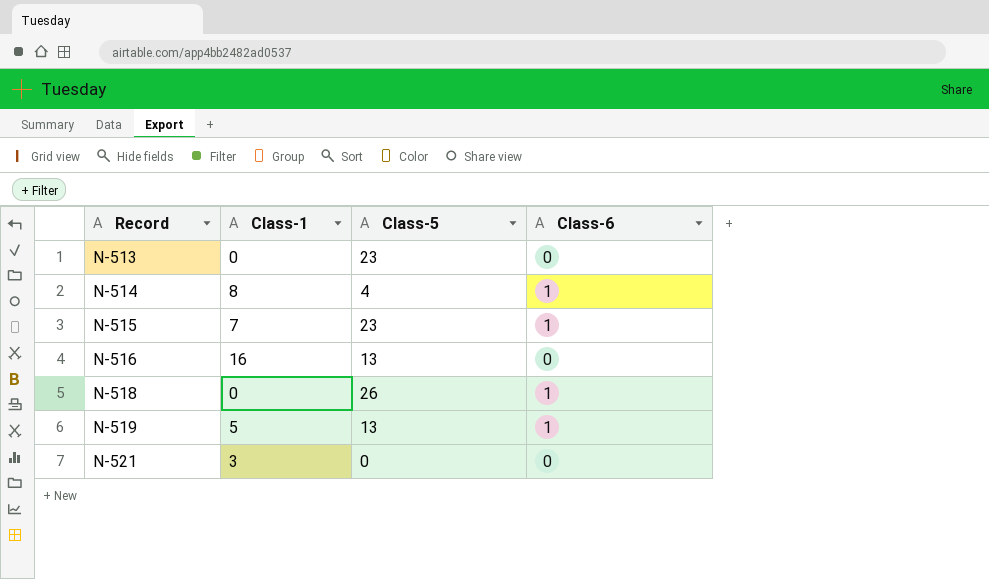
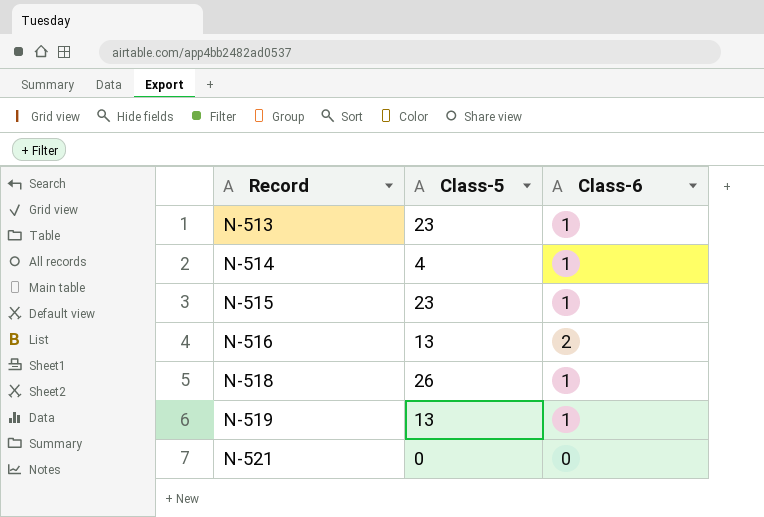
column Class-1 | position: 2 -> none
N-513 | Class-6: 0 -> 1
N-516 | Class-6: 0 -> 2

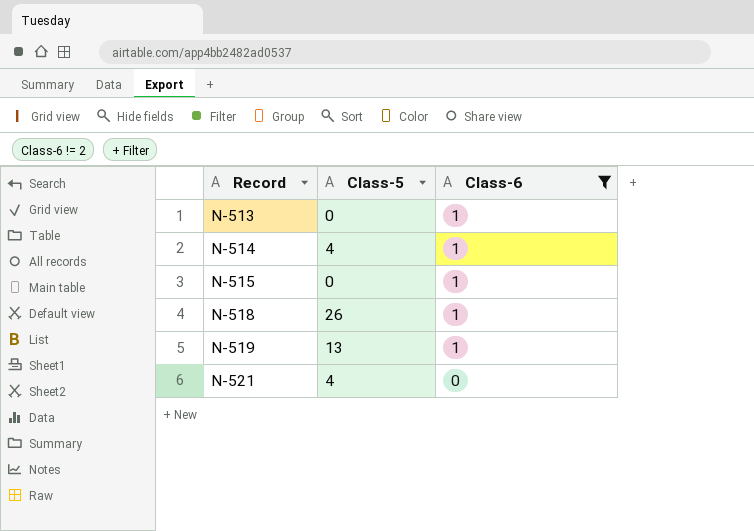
filter: none -> Class-6 != 2
N-513 | Class-5: 23 -> 0
N-515 | Class-5: 23 -> 0
N-521 | Class-5: 0 -> 4

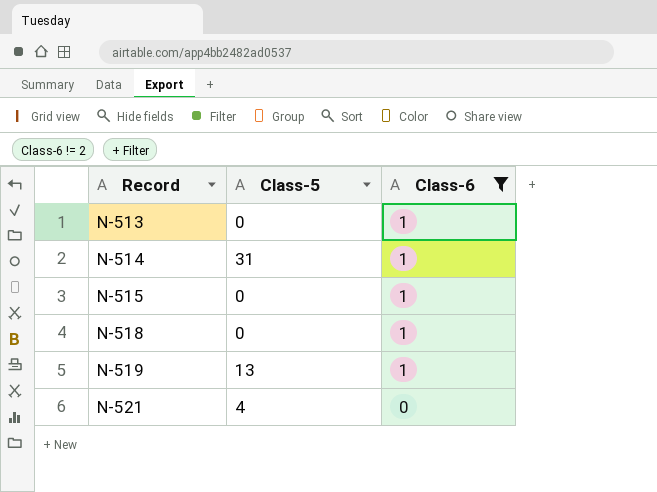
N-514 | Class-5: 4 -> 31
N-518 | Class-5: 26 -> 0

